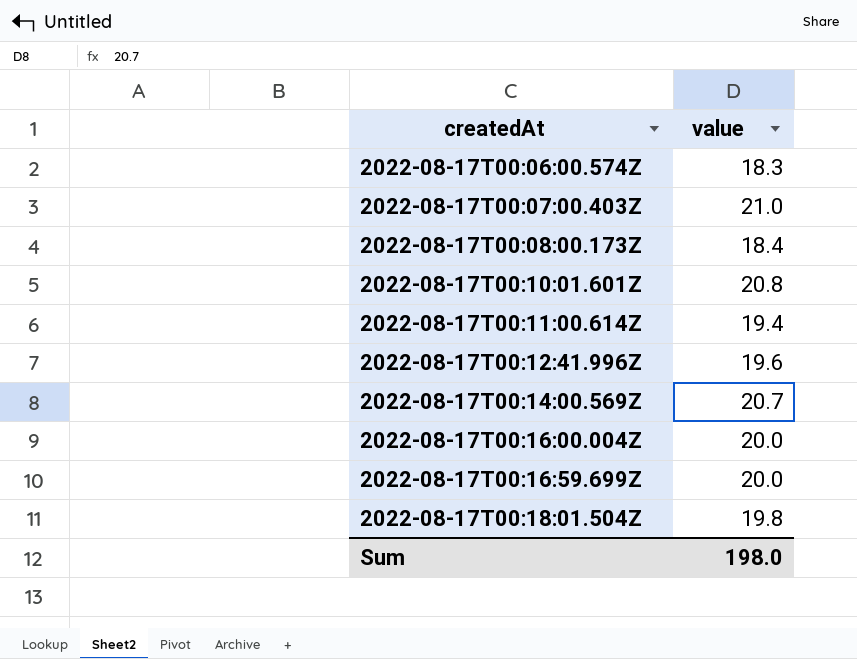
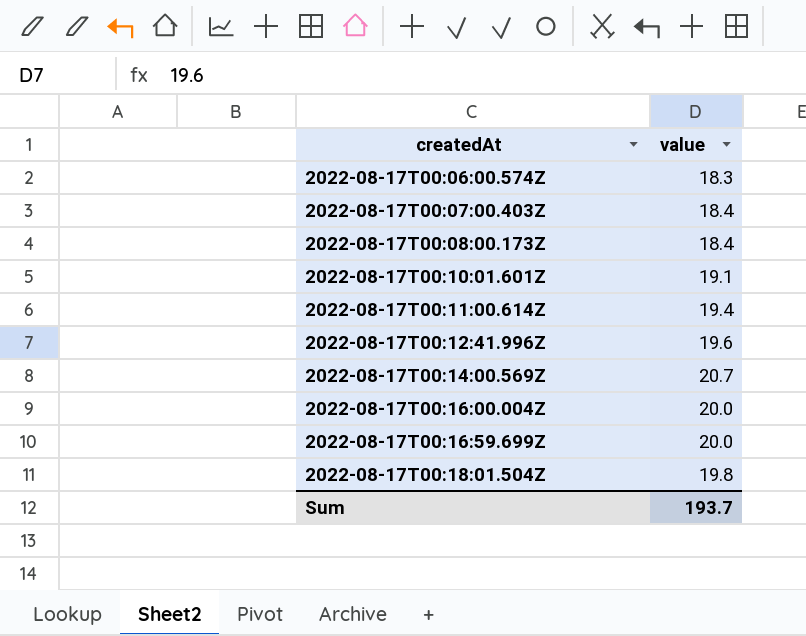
2022-08-17T00:07:00.403Z | value: 21.0 -> 18.4
2022-08-17T00:10:01.601Z | value: 20.8 -> 19.1
Sum | value: 198.0 -> 193.7

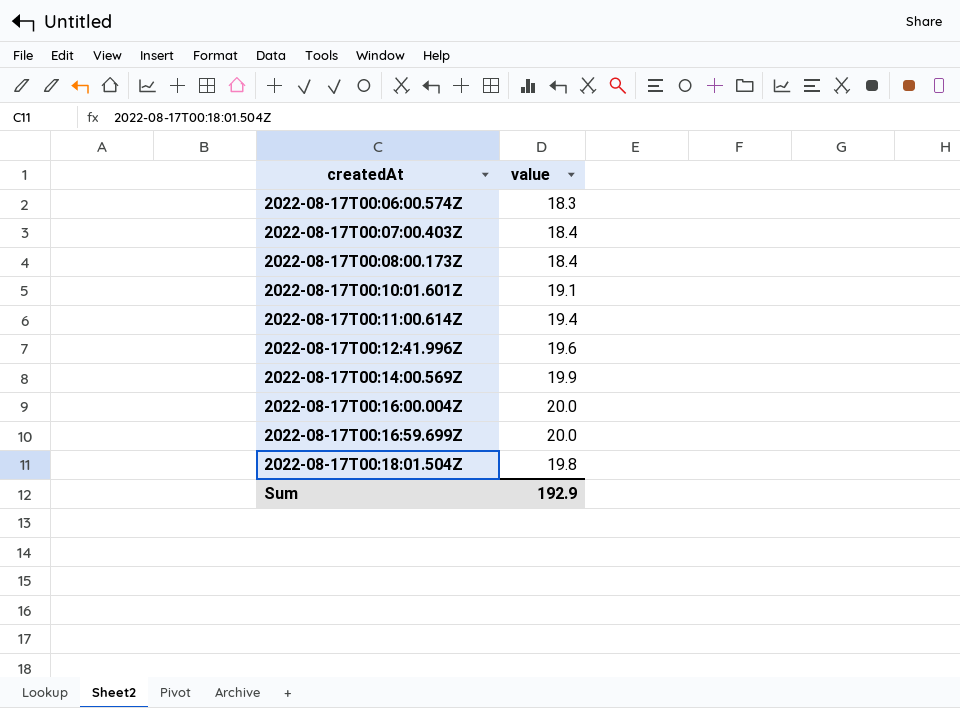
2022-08-17T00:14:00.569Z | value: 20.7 -> 19.9
Sum | value: 193.7 -> 192.9

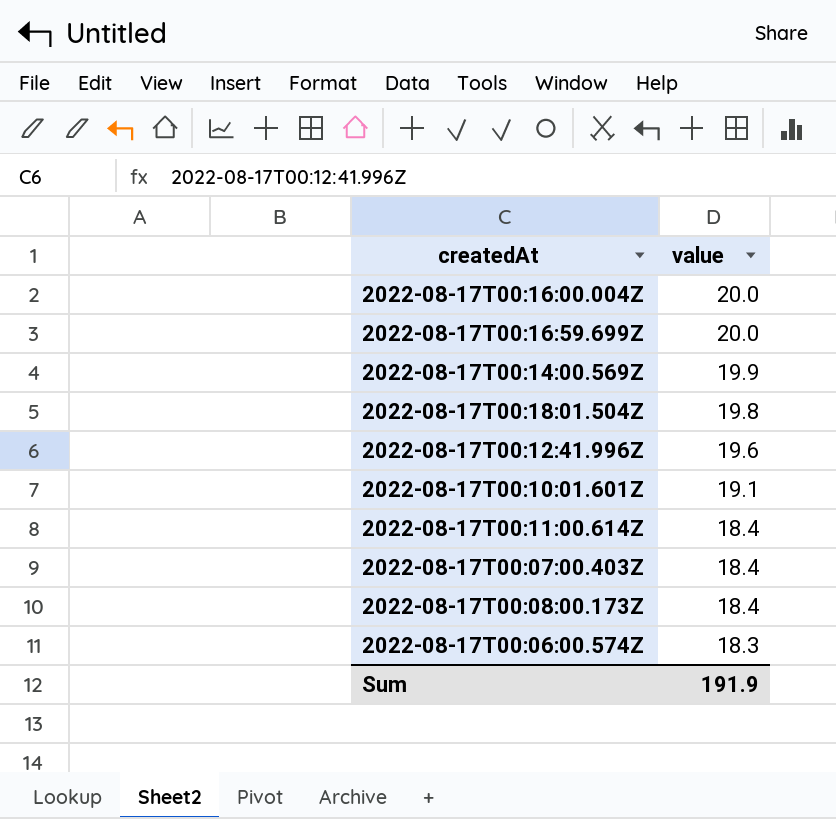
row order: createdAt ascending -> value descending
2022-08-17T00:11:00.614Z | value: 19.4 -> 18.4
Sum | value: 192.9 -> 191.9

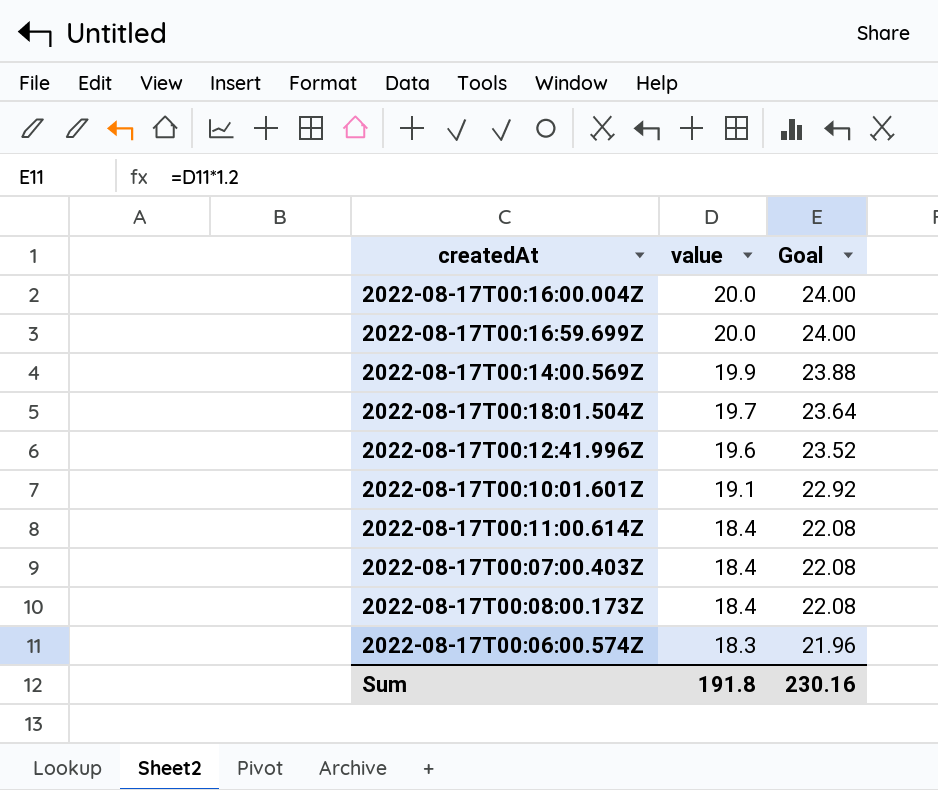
column Goal | formula: none -> [value] * 1.2
2022-08-17T00:18:01.504Z | value: 19.8 -> 19.7
Sum | value: 191.9 -> 191.8

